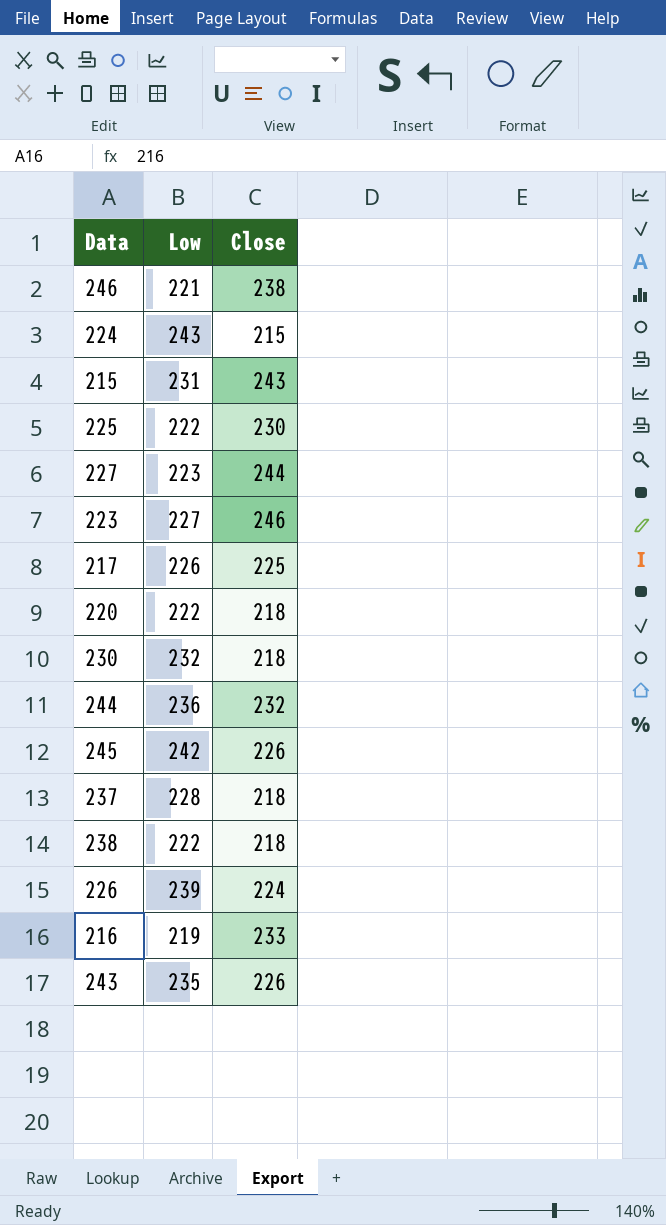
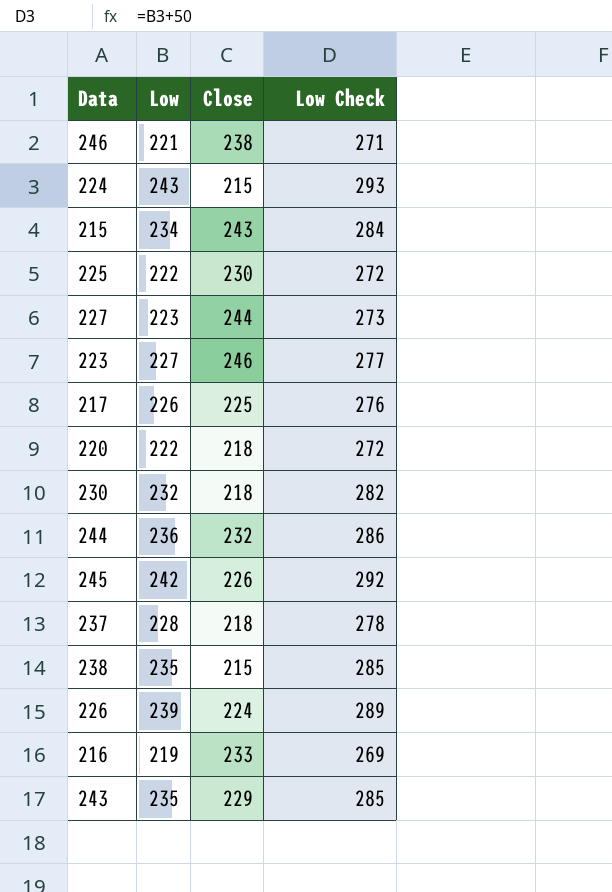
column Low Check | formula: none -> [Low] + 50
215 | Low: 231 -> 234
238 | Low: 222 -> 235
238 | Close: 218 -> 215
243 | Close: 226 -> 229

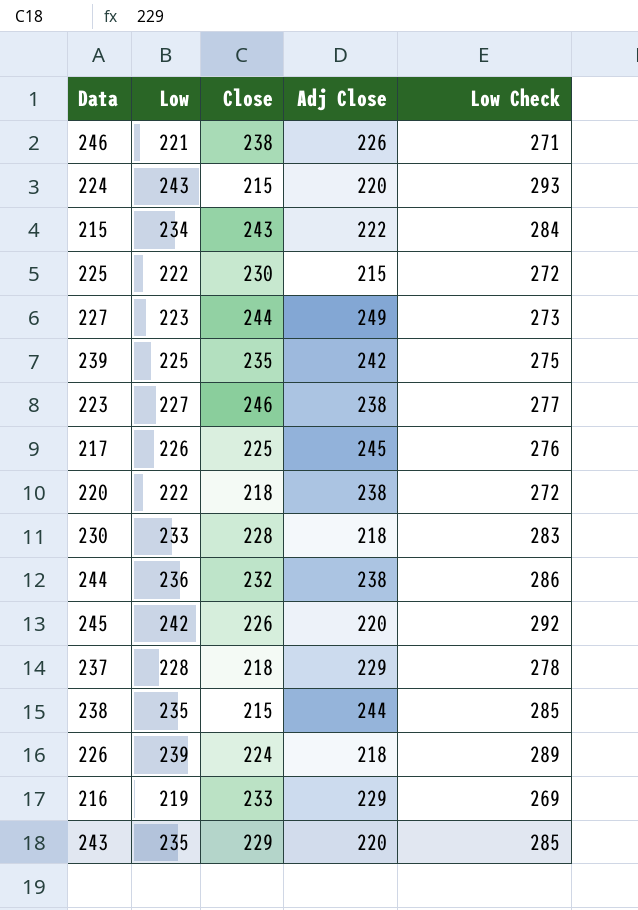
column Adj Close | position: none -> 4
row 239: none -> 225 | 235 | 242 | 275
230 | Low: 232 -> 233
230 | Close: 218 -> 228
230 | Low Check: 282 -> 283

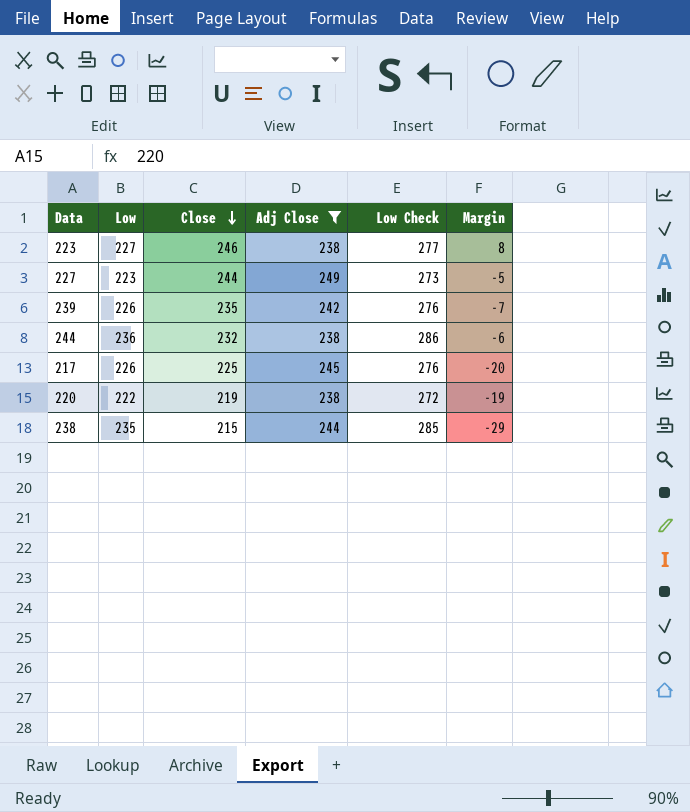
filter: none -> Adj Close >= 238
row order: none -> Close descending
column Margin | formula: none -> [Close] - [Adj Close]
239 | Low: 225 -> 226
239 | Low Check: 275 -> 276
220 | Close: 218 -> 219

